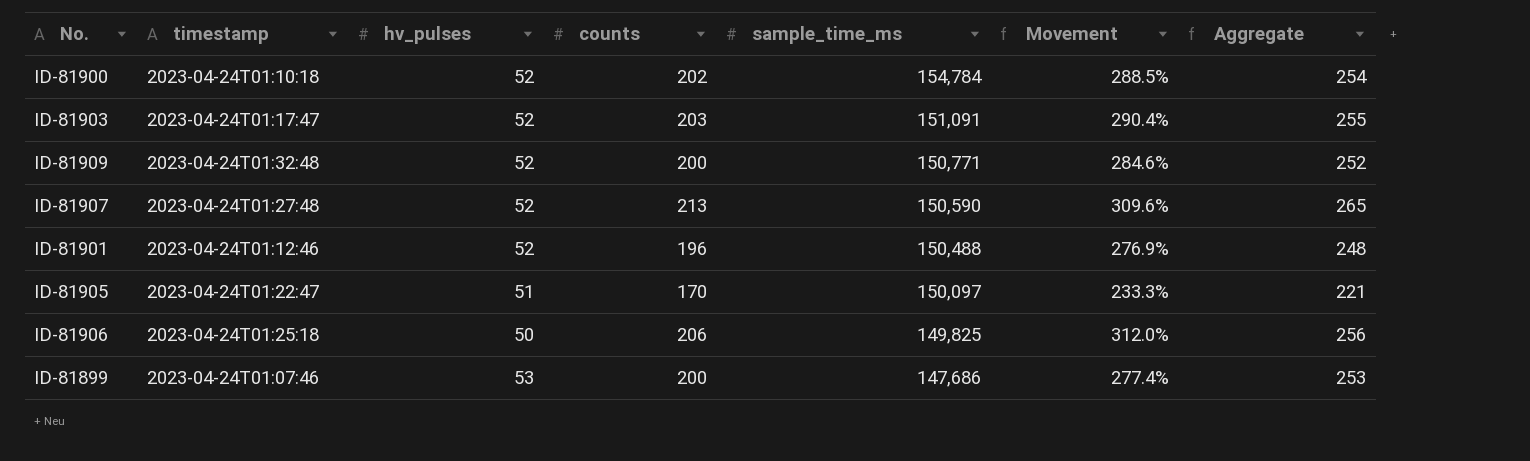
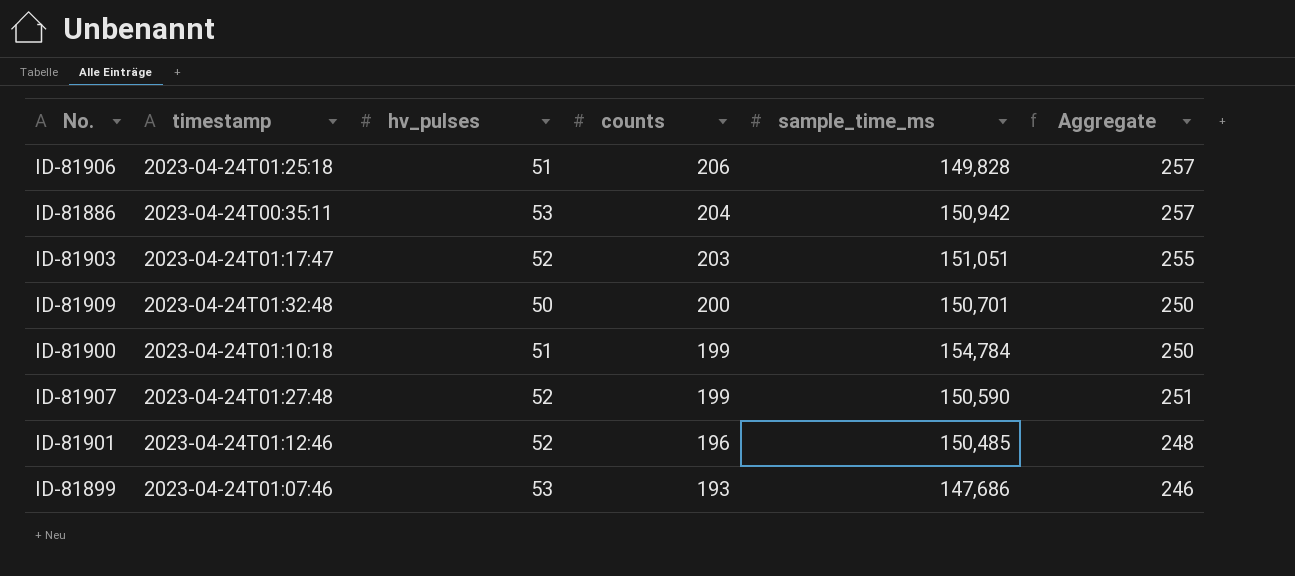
row order: sample_time_ms descending -> counts descending
column Movement | formula: ([counts] - [hv_pulses]) / [hv_pulses] -> none
row ID-81905: 2023-04-24T01:22:47 | 51 | 170 | 150,097 | 233.3% | 221 -> none
ID-81906 | hv_pulses: 50 -> 51
ID-81906 | sample_time_ms: 149,825 -> 149,828
ID-81906 | Aggregate: 256 -> 257
row ID-81886: none -> 2023-04-24T00:35:11 | 53 | 204 | 150,942 | 257
ID-81903 | sample_time_ms: 151,091 -> 151,051
ID-81909 | hv_pulses: 52 -> 50
ID-81909 | sample_time_ms: 150,771 -> 150,701
ID-81909 | Aggregate: 252 -> 250
ID-81900 | hv_pulses: 52 -> 51
ID-81900 | counts: 202 -> 199
ID-81900 | Aggregate: 254 -> 250
ID-81907 | counts: 213 -> 199
ID-81907 | Aggregate: 265 -> 251
ID-81901 | sample_time_ms: 150,488 -> 150,485
ID-81899 | counts: 200 -> 193
ID-81899 | Aggregate: 253 -> 246

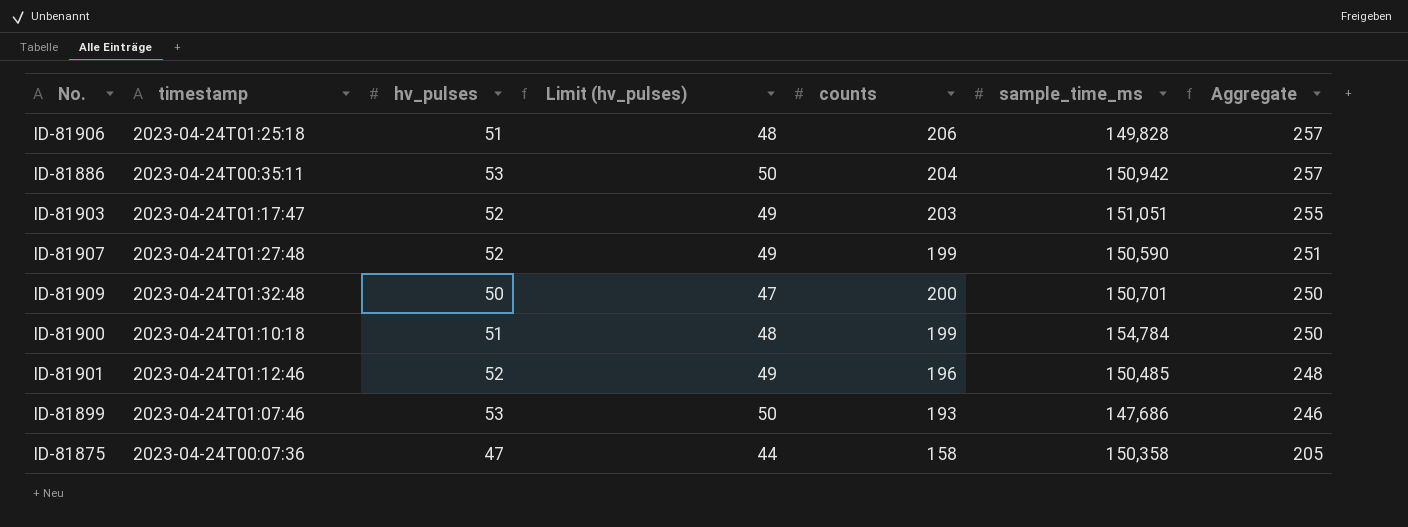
row order: counts descending -> Aggregate descending
column Limit (hv_pulses) | formula: none -> [hv_pulses] - 3
row ID-81875: none -> 2023-04-24T00:07:36 | 47 | 44 | 158 | 150,358 | 205

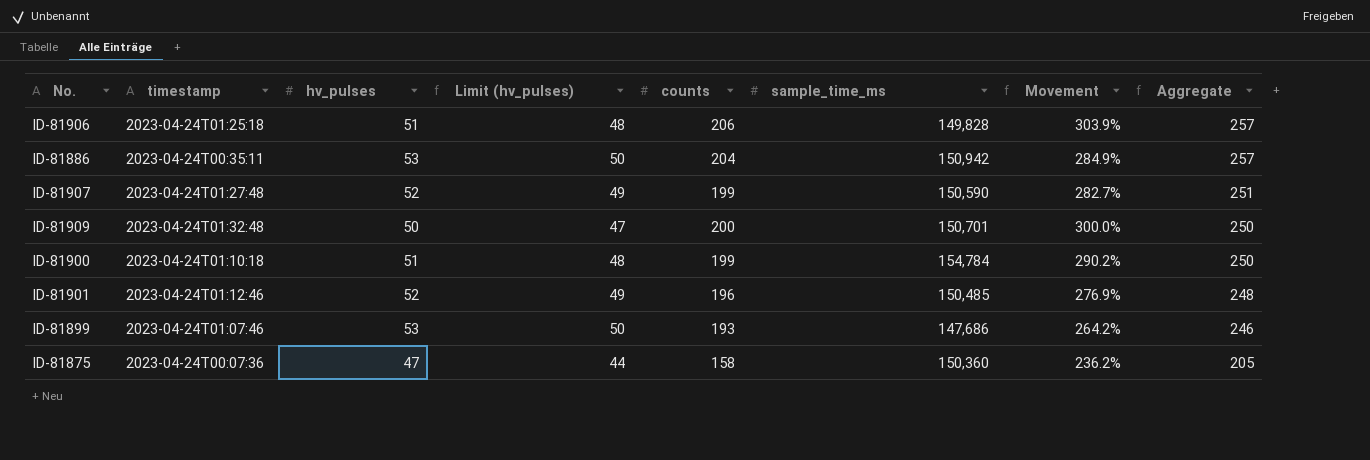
column Movement | formula: none -> ([counts] - [hv_pulses]) / [hv_pulses]
row ID-81903: 2023-04-24T01:17:47 | 52 | 49 | 203 | 151,051 | 255 -> none
ID-81875 | sample_time_ms: 150,358 -> 150,360

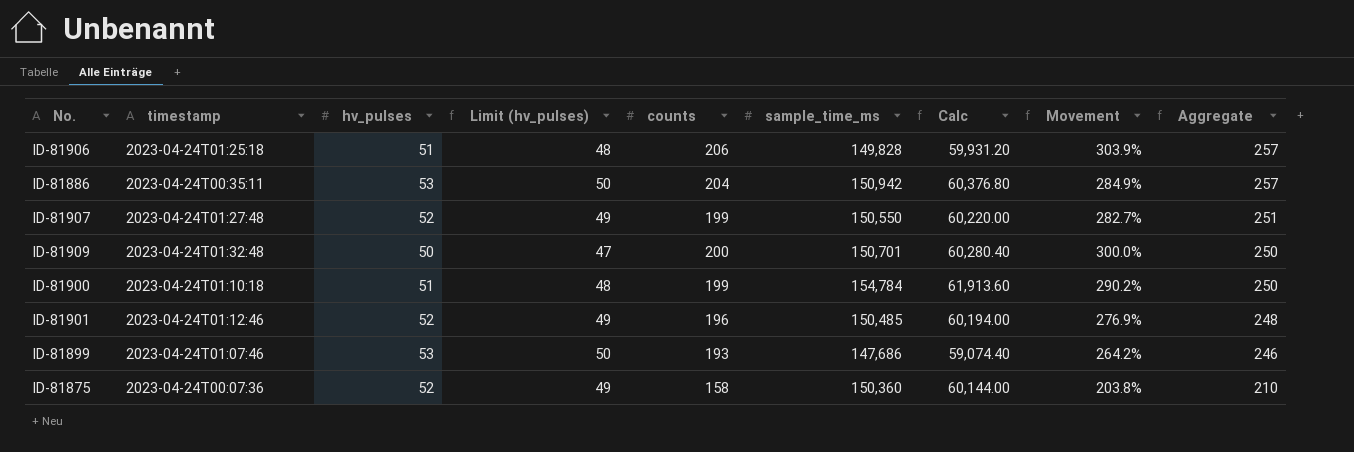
column Calc | formula: none -> [sample_time_ms] * 0.4
ID-81907 | sample_time_ms: 150,590 -> 150,550
ID-81875 | hv_pulses: 47 -> 52
ID-81875 | Limit (hv_pulses): 44 -> 49
ID-81875 | Movement: 236.2% -> 203.8%
ID-81875 | Aggregate: 205 -> 210

